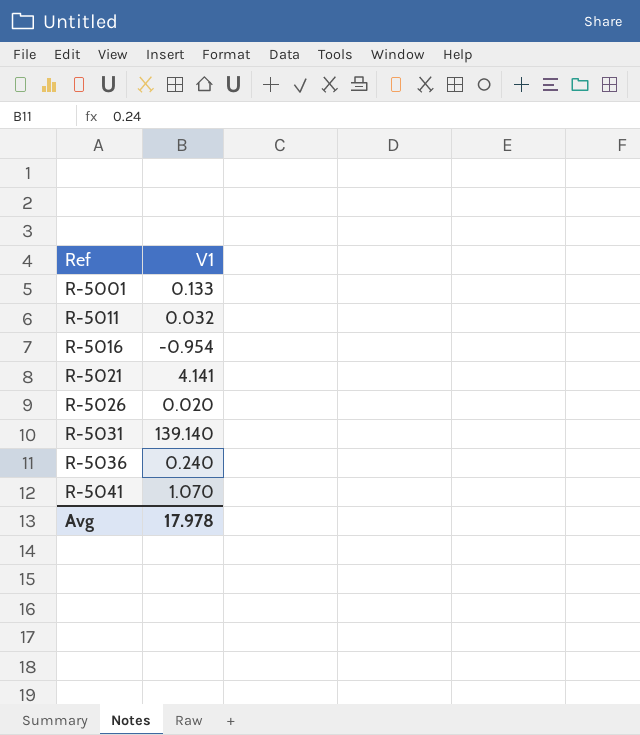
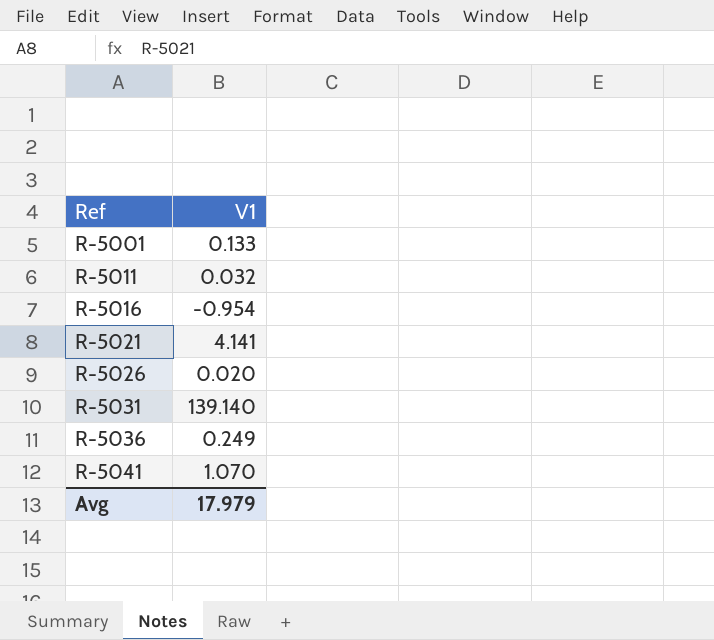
R-5036 | V1: 0.240 -> 0.249
Avg | V1: 17.978 -> 17.979

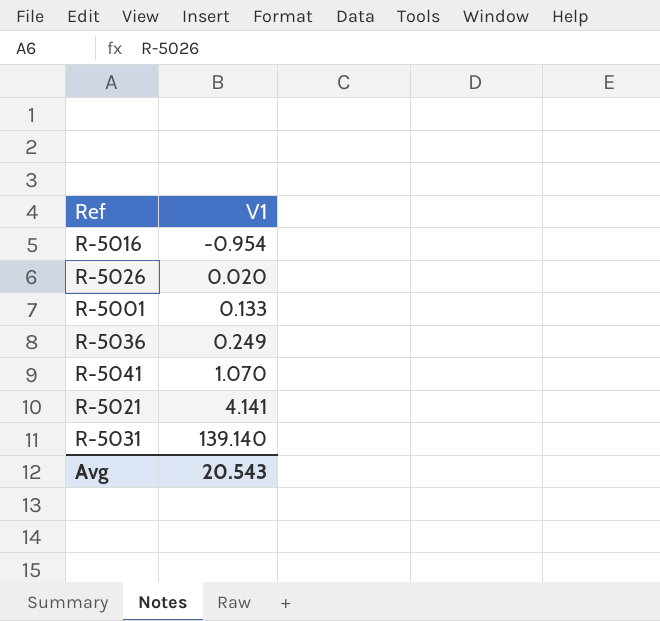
row order: Ref ascending -> V1 ascending
row R-5011: 0.032 -> none
Avg | V1: 17.979 -> 20.543

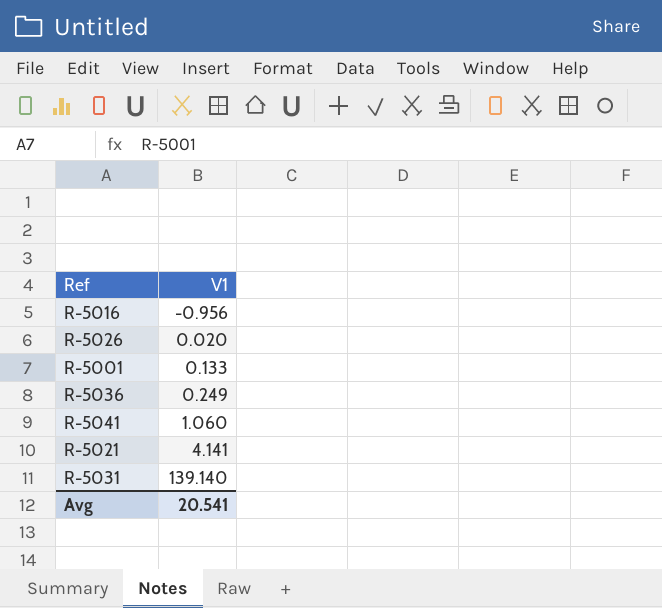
R-5016 | V1: -0.954 -> -0.956
R-5041 | V1: 1.070 -> 1.060
Avg | V1: 20.543 -> 20.541

